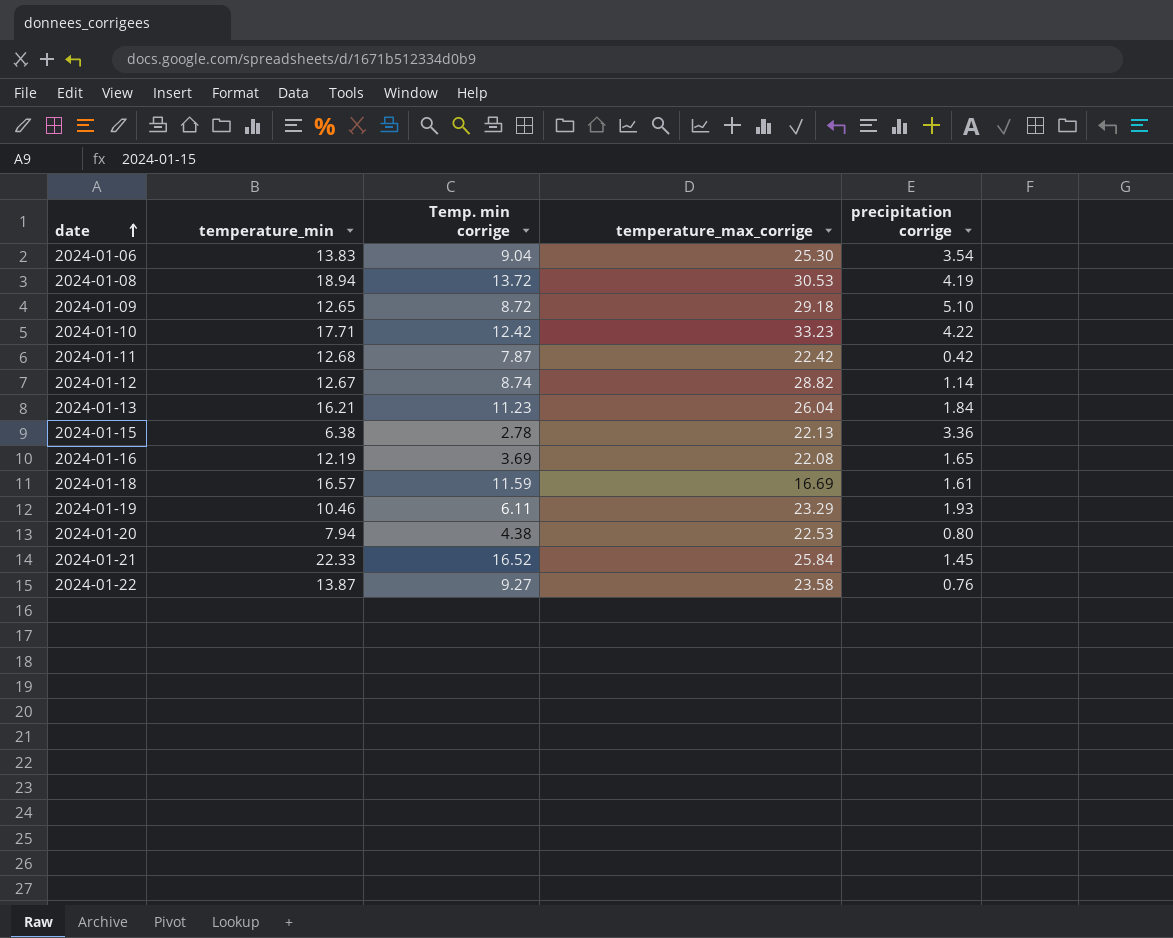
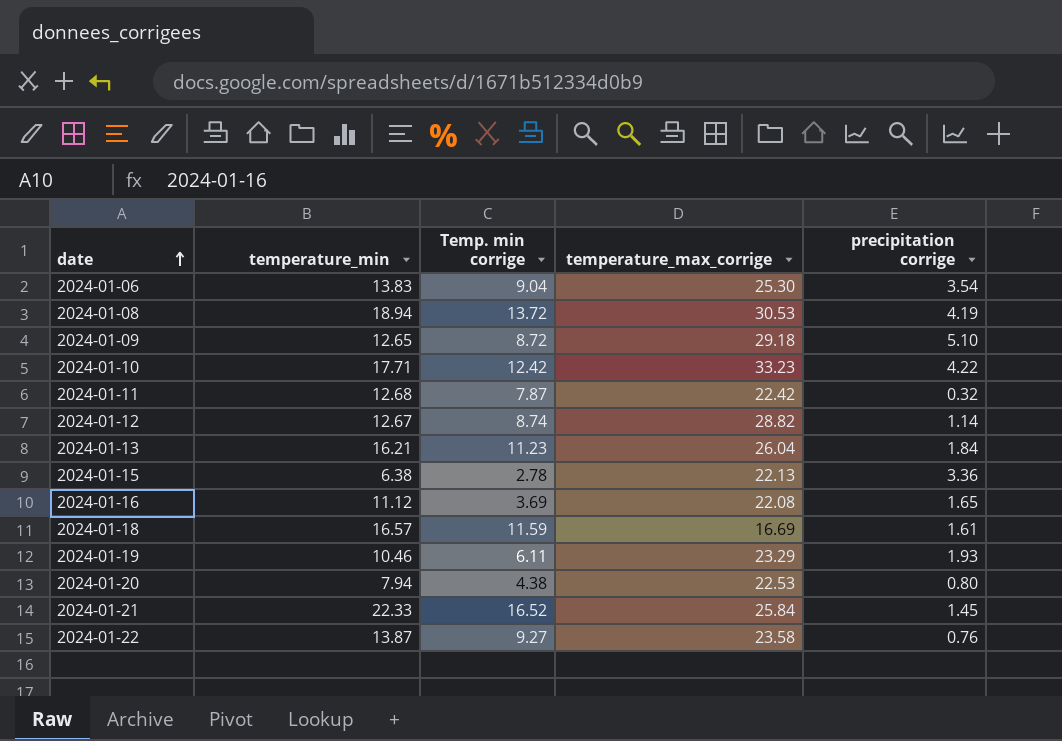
2024-01-11 | precipitation corrige: 0.42 -> 0.32
2024-01-16 | temperature_min: 12.19 -> 11.12

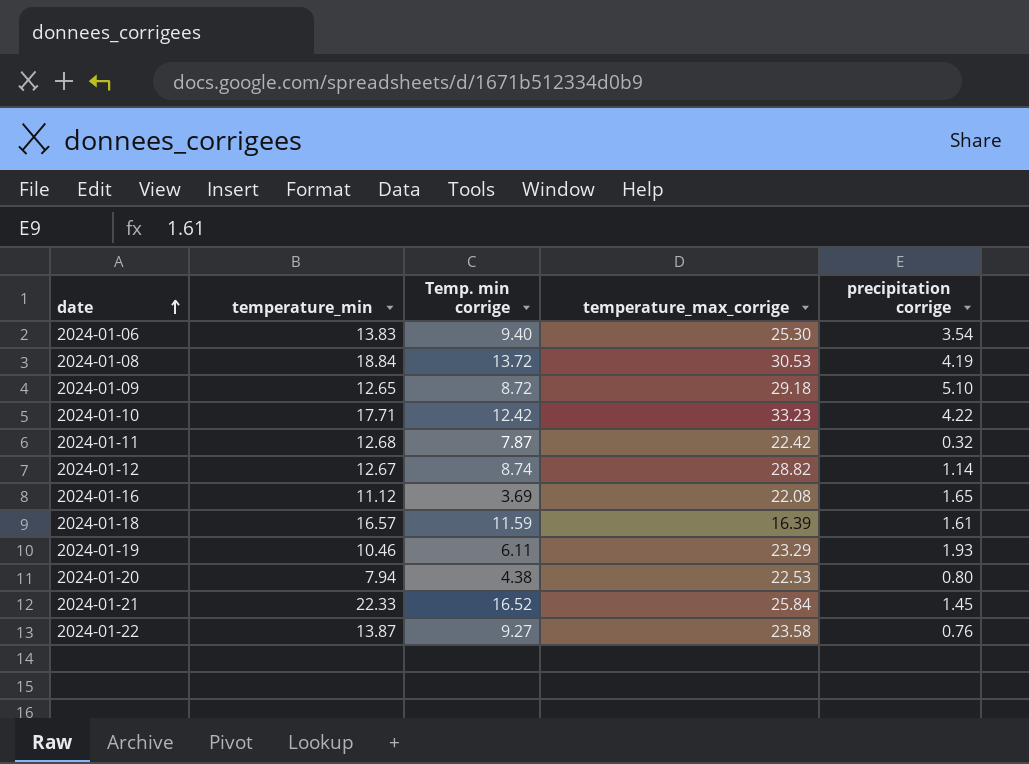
row 2024-01-13: 16.21 | 11.23 | 26.04 | 1.84 -> none
row 2024-01-15: 6.38 | 2.78 | 22.13 | 3.36 -> none
2024-01-06 | Temp. min corrige: 9.04 -> 9.40
2024-01-08 | temperature_min: 18.94 -> 18.84
2024-01-18 | temperature_max_corrige: 16.69 -> 16.39

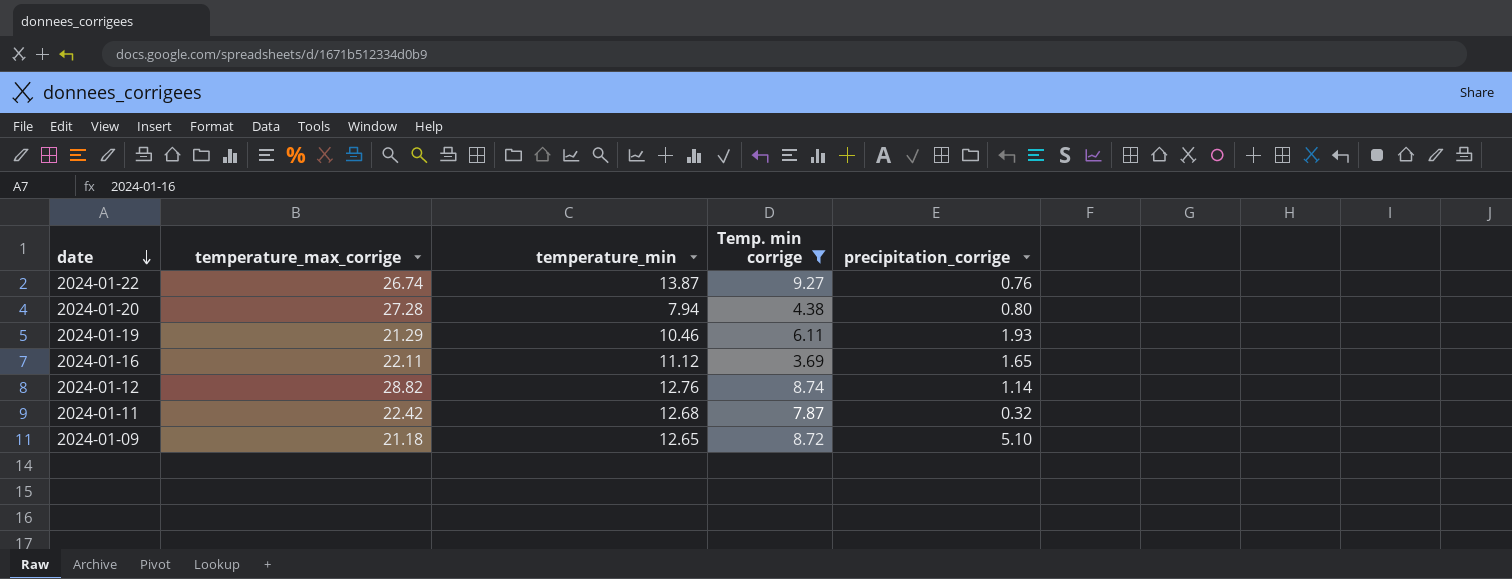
filter: none -> Temp. min corrige <= 9.27
row order: date ascending -> date descending
column temperature_max_corrige | position: 4 -> 2
column name: precipitation corrige -> precipitation_corrige
2024-01-22 | temperature_max_corrige: 23.58 -> 26.74
2024-01-20 | temperature_max_corrige: 22.53 -> 27.28
2024-01-19 | temperature_max_corrige: 23.29 -> 21.29
2024-01-16 | temperature_max_corrige: 22.08 -> 22.11
2024-01-12 | temperature_min: 12.67 -> 12.76
2024-01-09 | temperature_max_corrige: 29.18 -> 21.18

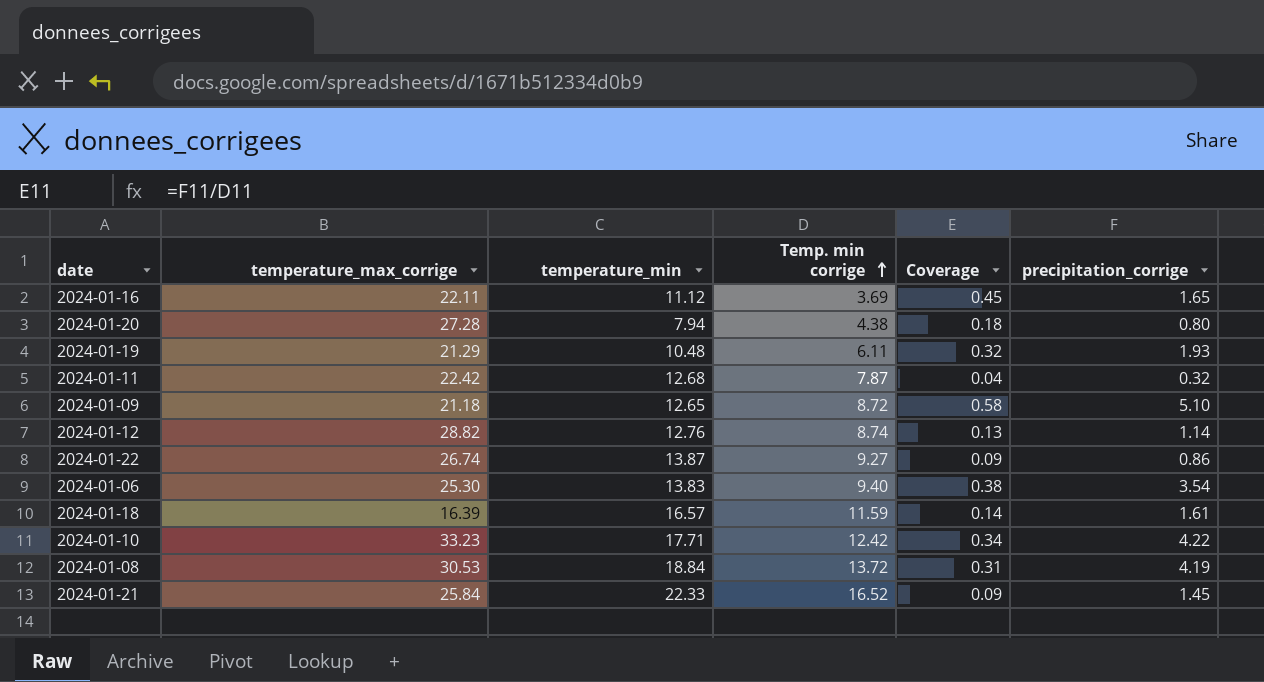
filter: Temp. min corrige <= 9.27 -> none
row order: date descending -> Temp. min corrige ascending
column Coverage | formula: none -> [precipitation_corrige] / [Temp. min corrige]
2024-01-19 | temperature_min: 10.46 -> 10.48
2024-01-22 | precipitation_corrige: 0.76 -> 0.86

